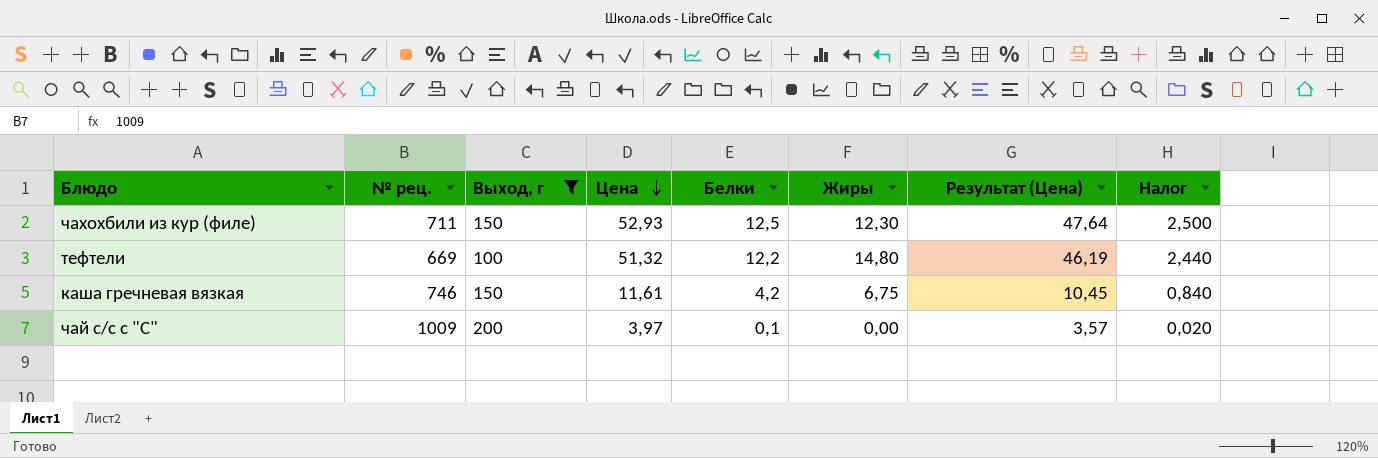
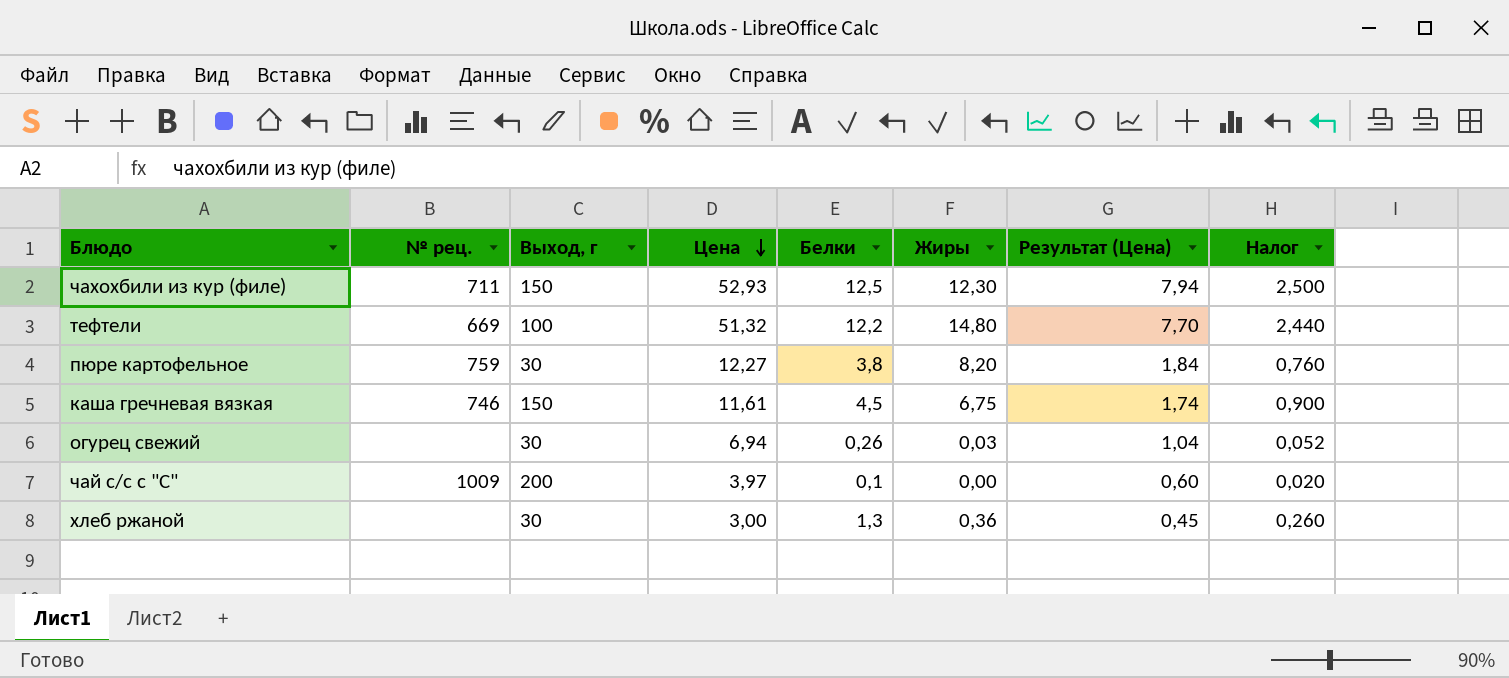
filter: Выход, г != 30 -> none
column Результат (Цена) | formula: [Цена] * 0,9 -> [Цена] * 0,15
каша гречневая вязкая | Белки: 4,2 -> 4,5
каша гречневая вязкая | Налог: 0,840 -> 0,900

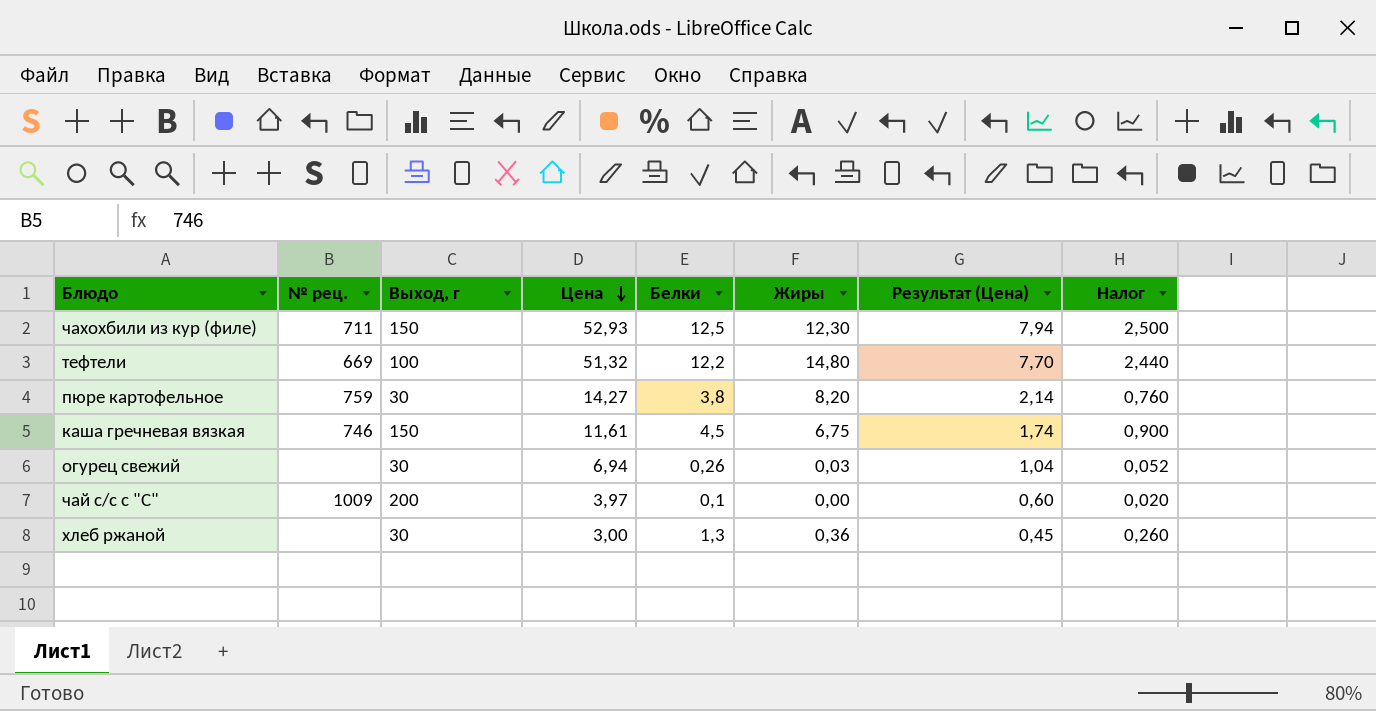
пюре картофельное | Цена: 12,27 -> 14,27
пюре картофельное | Результат (Цена): 1,84 -> 2,14

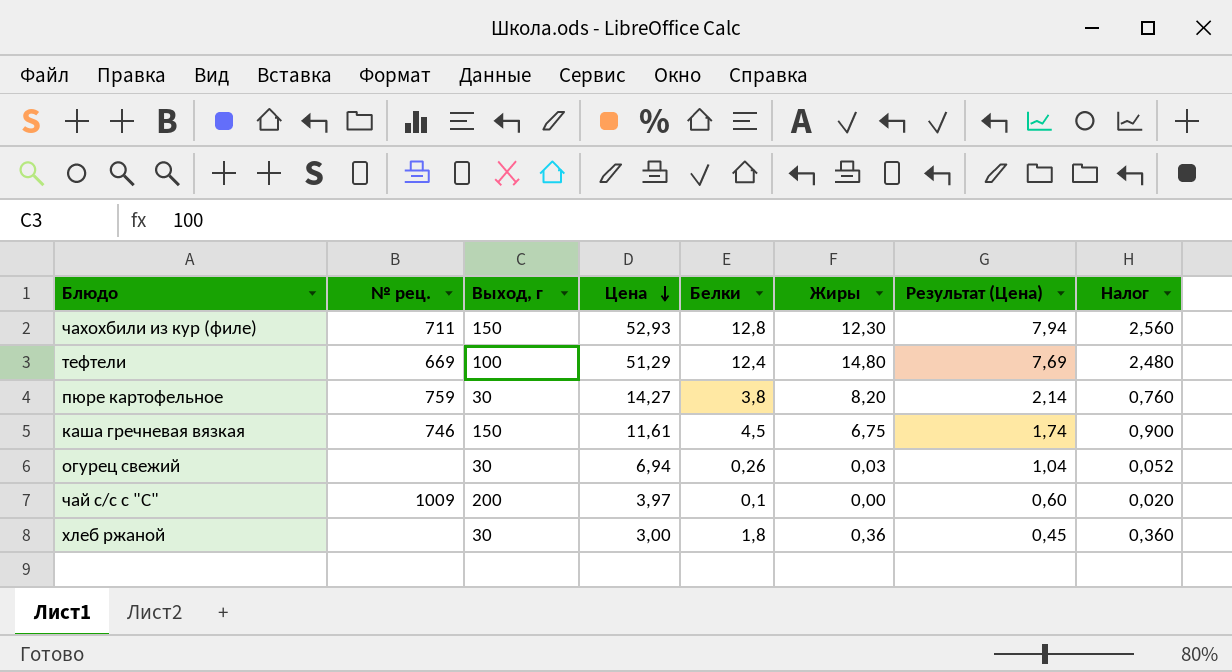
чахохбили из кур (филе) | Белки: 12,5 -> 12,8
чахохбили из кур (филе) | Налог: 2,500 -> 2,560
тефтели | Цена: 51,32 -> 51,29
тефтели | Белки: 12,2 -> 12,4
тефтели | Результат (Цена): 7,70 -> 7,69
тефтели | Налог: 2,440 -> 2,480
хлеб ржаной | Белки: 1,3 -> 1,8
хлеб ржаной | Налог: 0,260 -> 0,360

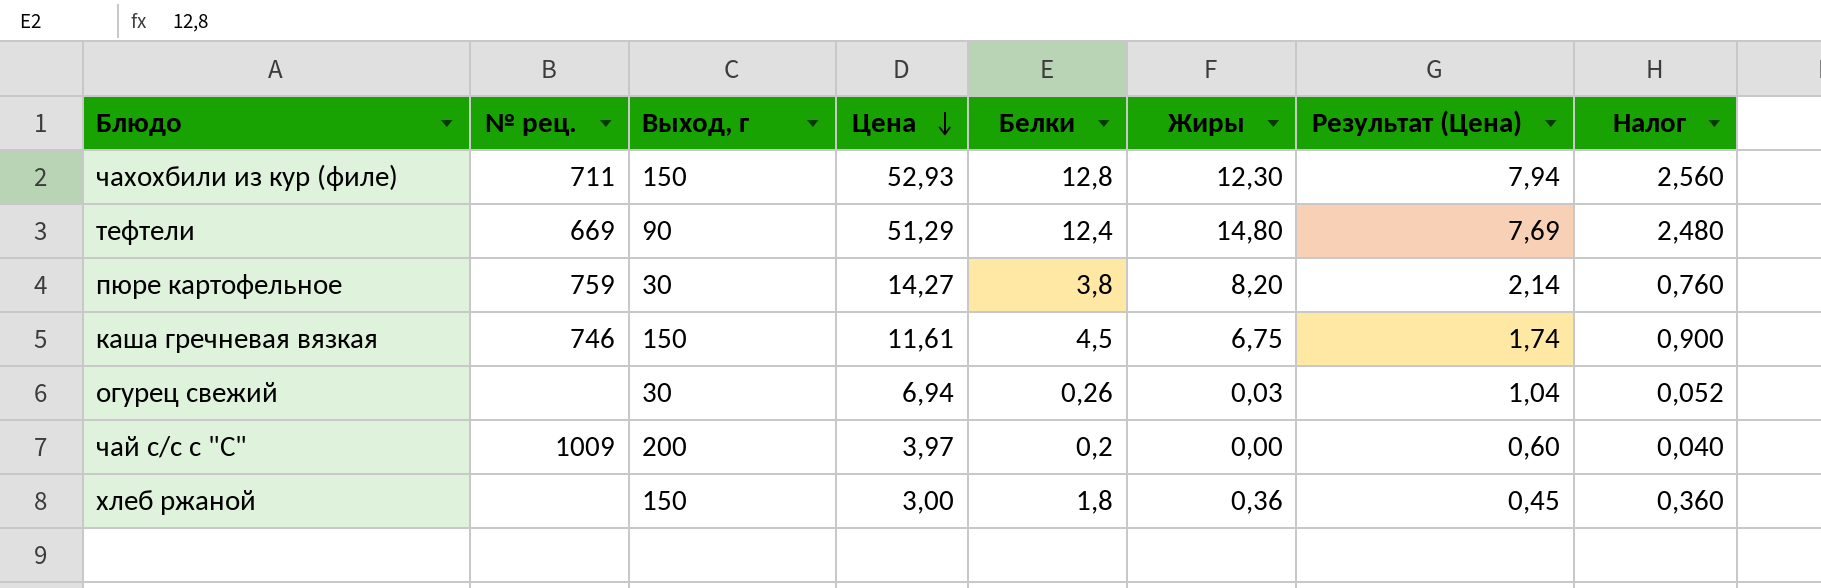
тефтели | Выход, г: 100 -> 90
чай с/с с "С" | Белки: 0,1 -> 0,2
чай с/с с "С" | Налог: 0,020 -> 0,040
хлеб ржаной | Выход, г: 30 -> 150

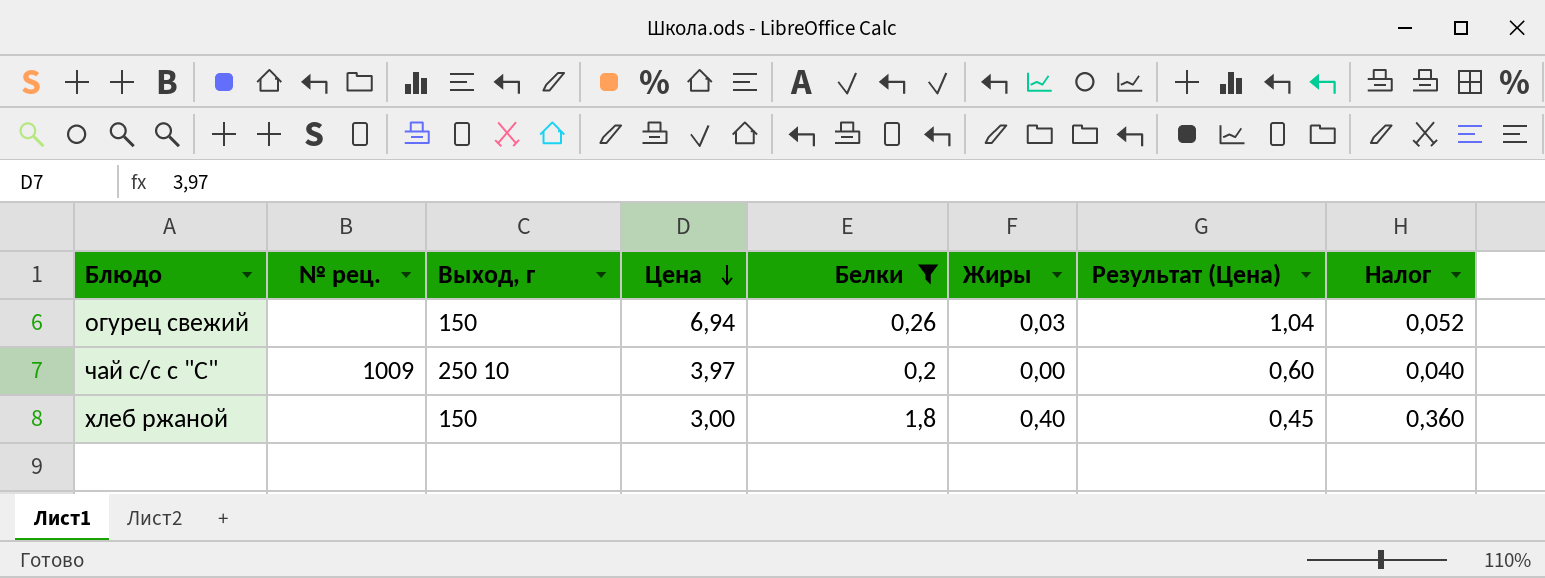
filter: none -> Белки <= 1,8
огурец свежий | Выход, г: 30 -> 150
чай с/с с "С" | Выход, г: 200 -> 250 10
хлеб ржаной | Жиры: 0,36 -> 0,40

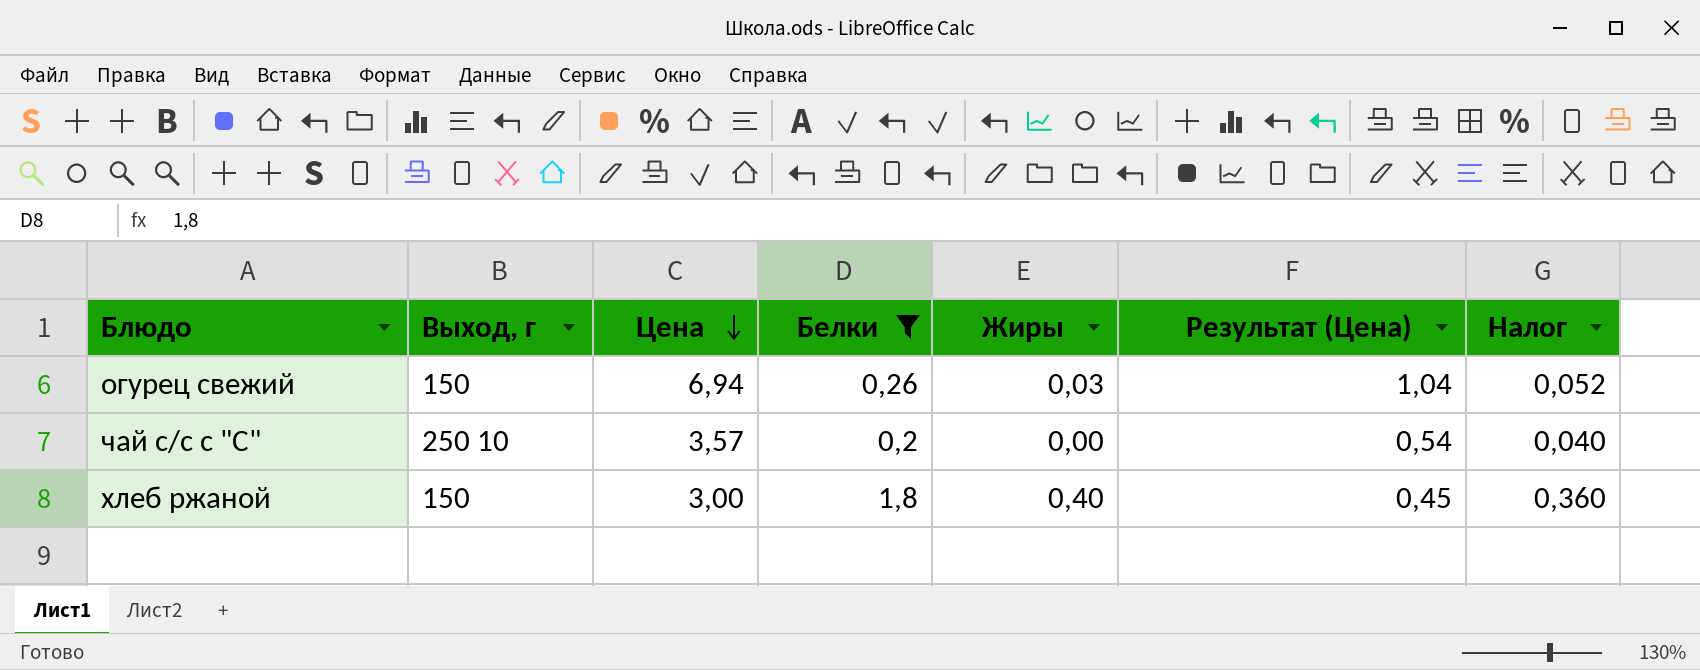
column № рец. | position: 2 -> none
чай с/с с "С" | Цена: 3,97 -> 3,57
чай с/с с "С" | Результат (Цена): 0,60 -> 0,54

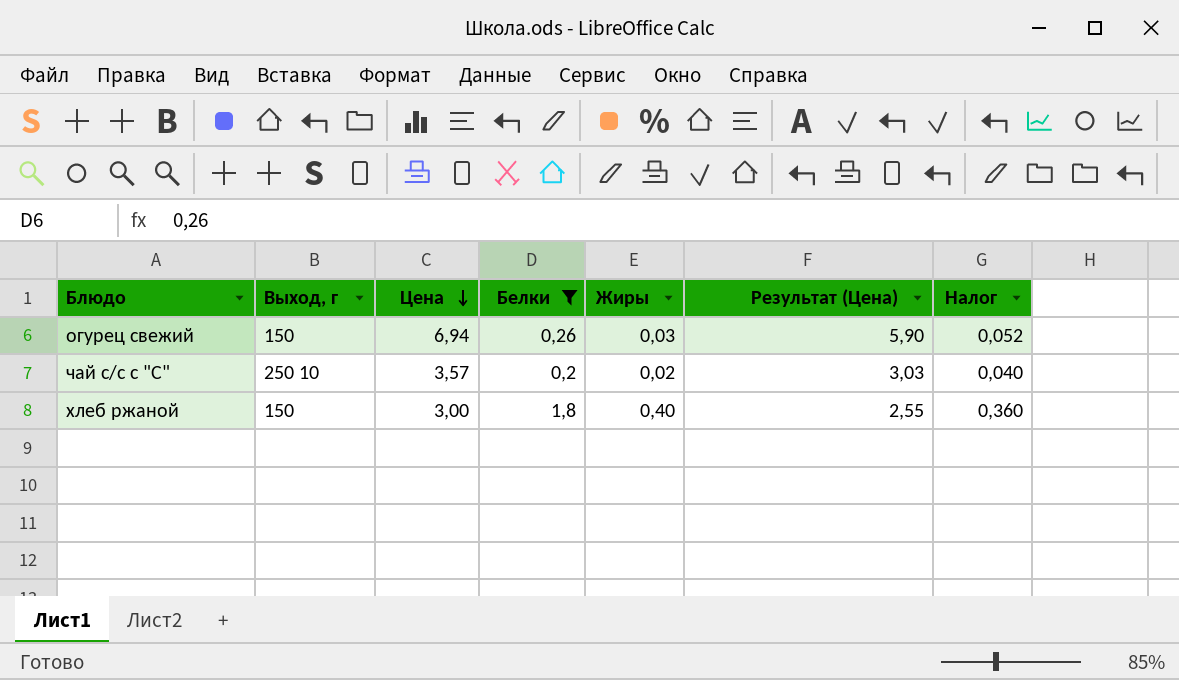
column Результат (Цена) | formula: [Цена] * 0,15 -> [Цена] * 0,85
чай с/с с "С" | Жиры: 0,00 -> 0,02

